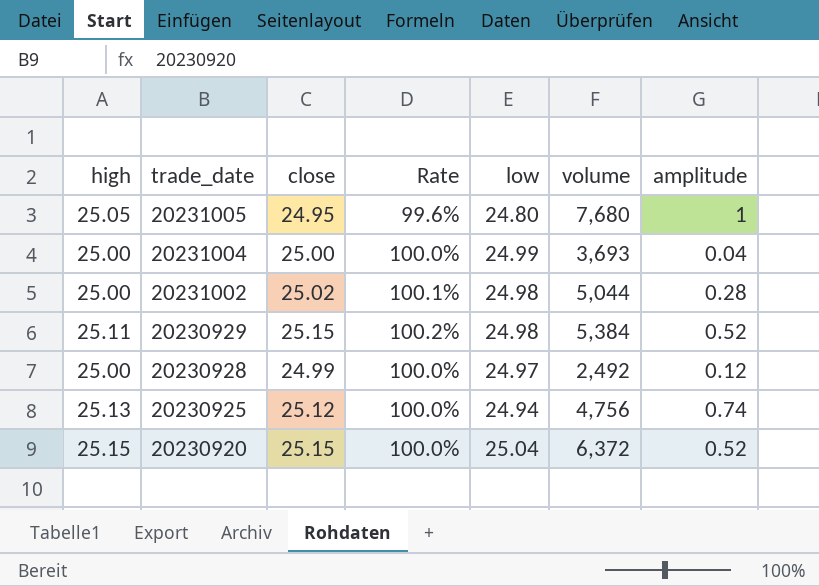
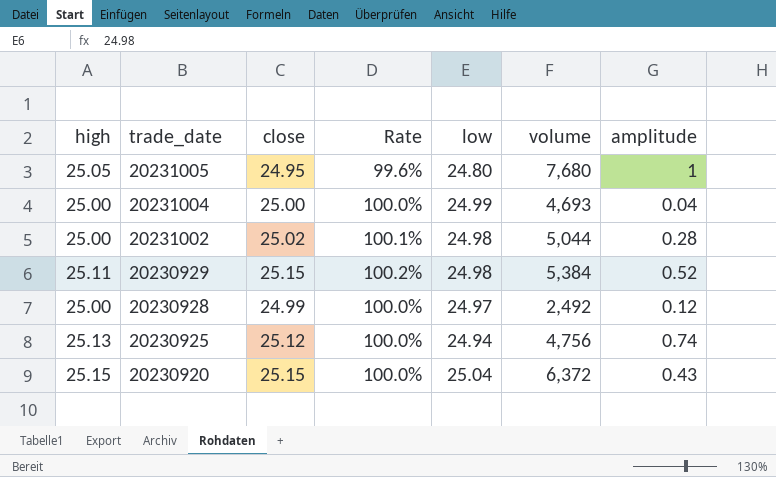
20231004 | volume: 3,693 -> 4,693
20230920 | amplitude: 0.52 -> 0.43

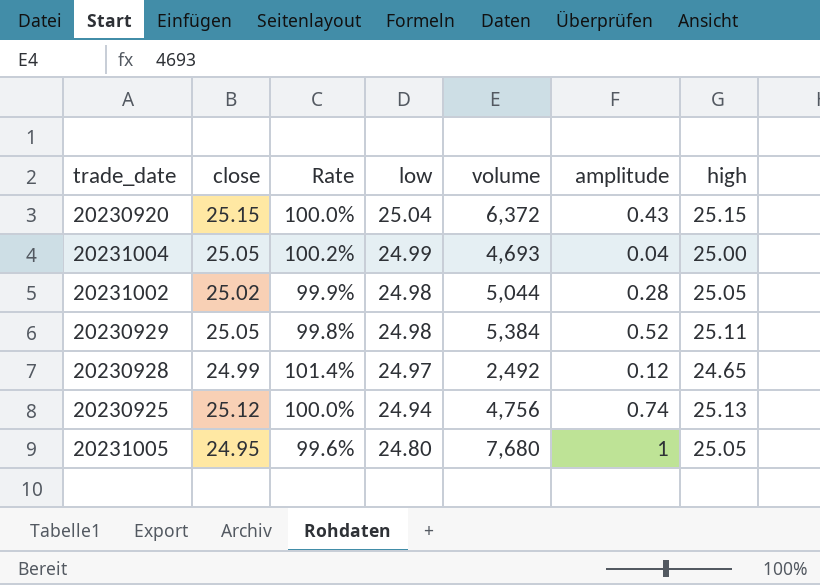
row order: trade_date descending -> low descending
column high | position: 1 -> 7
20231004 | close: 25.00 -> 25.05
20231004 | Rate: 100.0% -> 100.2%
20231002 | Rate: 100.1% -> 99.9%
20231002 | high: 25.00 -> 25.05
20230929 | close: 25.15 -> 25.05
20230929 | Rate: 100.2% -> 99.8%
20230928 | Rate: 100.0% -> 101.4%
20230928 | high: 25.00 -> 24.65

